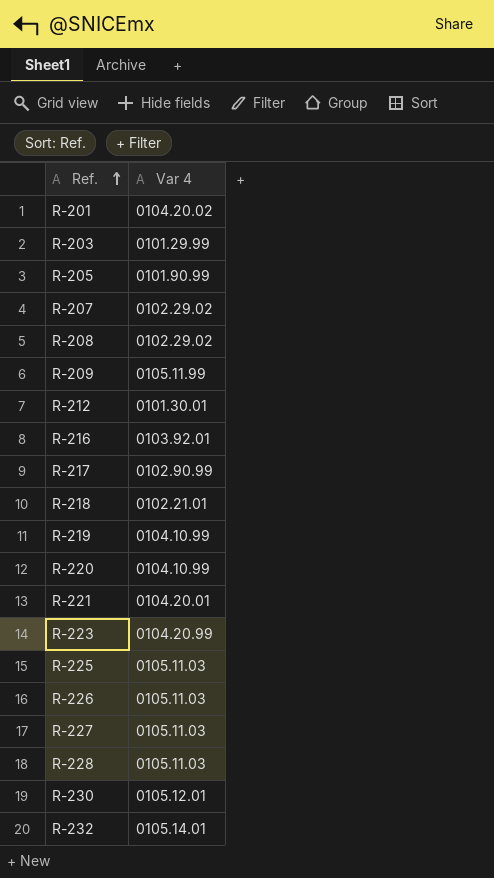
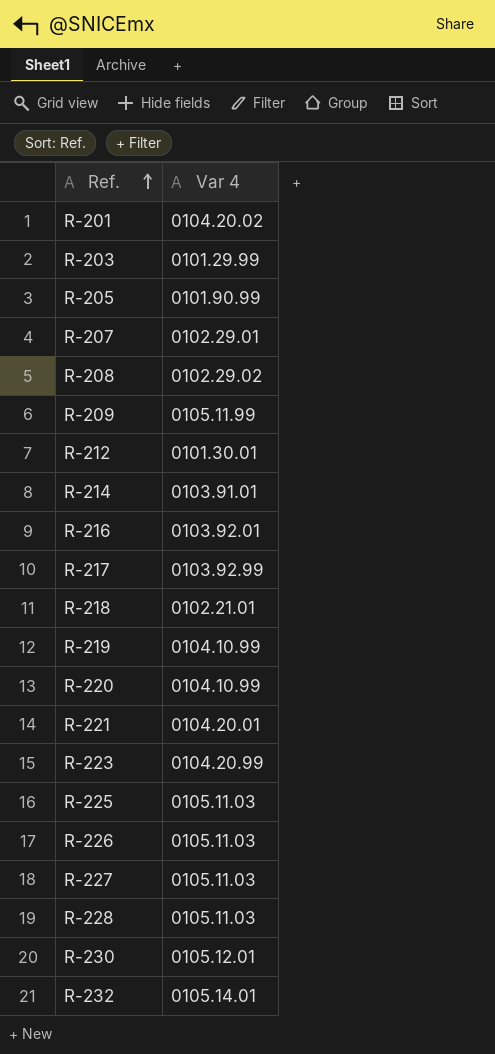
R-207 | Var 4: 0102.29.02 -> 0102.29.01
row R-214: none -> 0103.91.01
R-217 | Var 4: 0102.90.99 -> 0103.92.99

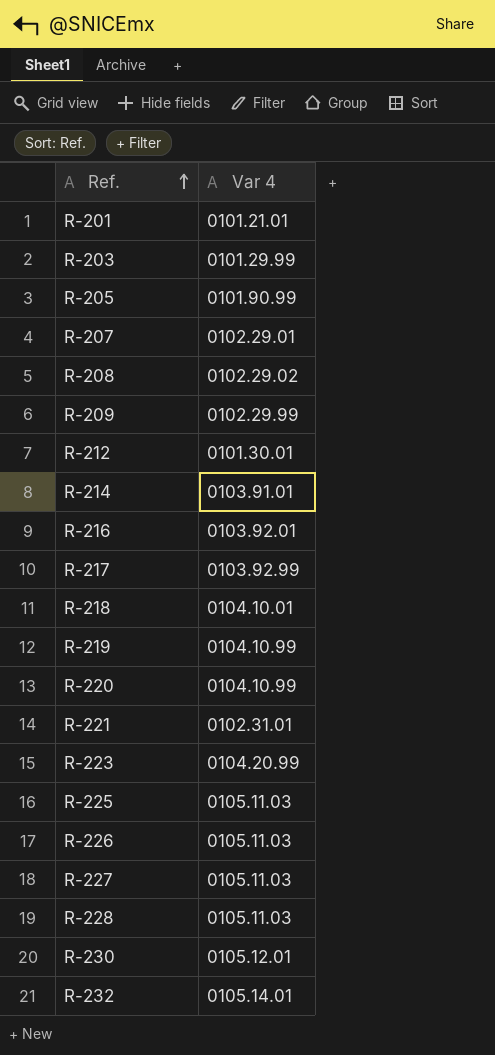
R-201 | Var 4: 0104.20.02 -> 0101.21.01
R-209 | Var 4: 0105.11.99 -> 0102.29.99
R-218 | Var 4: 0102.21.01 -> 0104.10.01
R-221 | Var 4: 0104.20.01 -> 0102.31.01

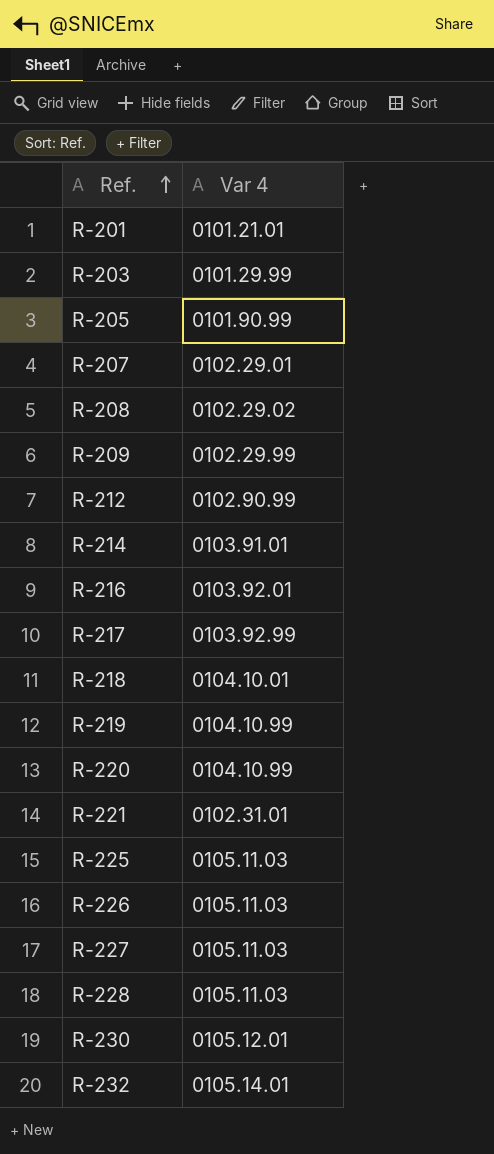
row R-223: 0104.20.99 -> none
R-212 | Var 4: 0101.30.01 -> 0102.90.99

